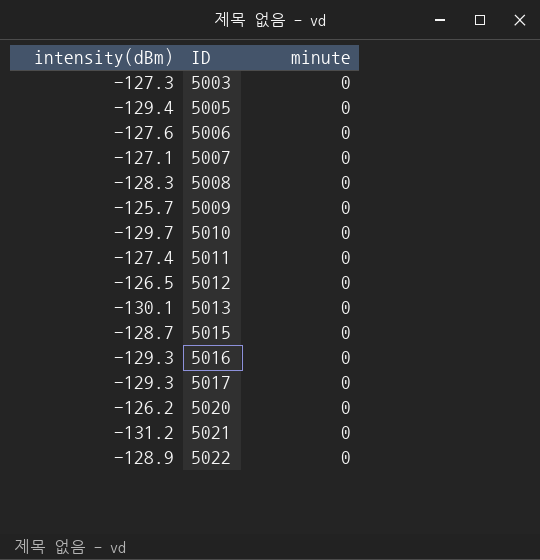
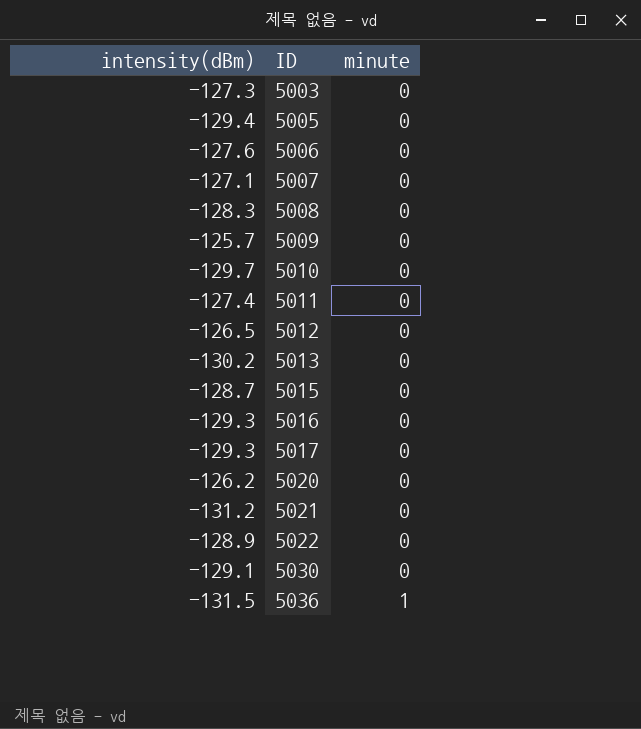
5013 | intensity(dBm): -130.1 -> -130.2
row 5030: none -> -129.1 | 0
row 5036: none -> -131.5 | 1

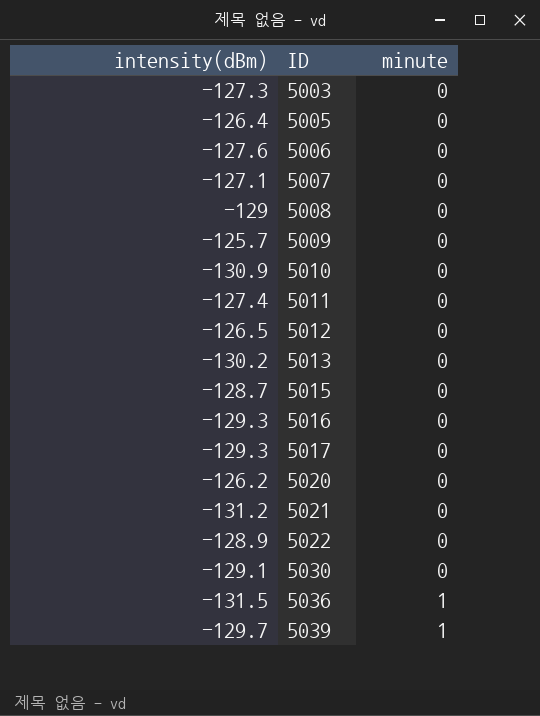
5005 | intensity(dBm): -129.4 -> -126.4
5008 | intensity(dBm): -128.3 -> -129
5010 | intensity(dBm): -129.7 -> -130.9
row 5039: none -> -129.7 | 1

